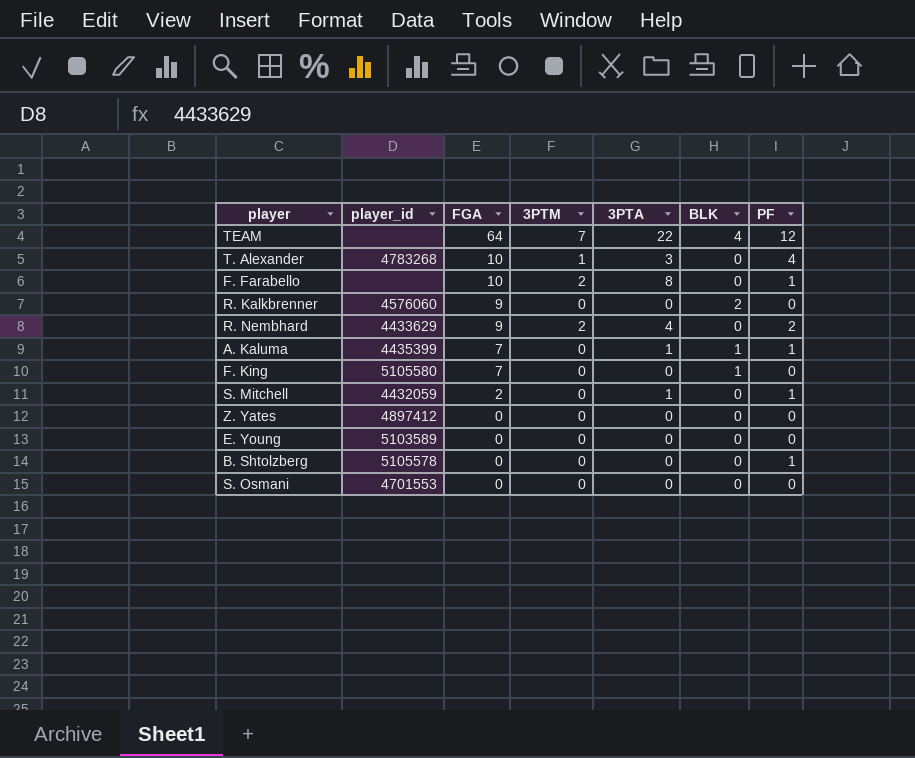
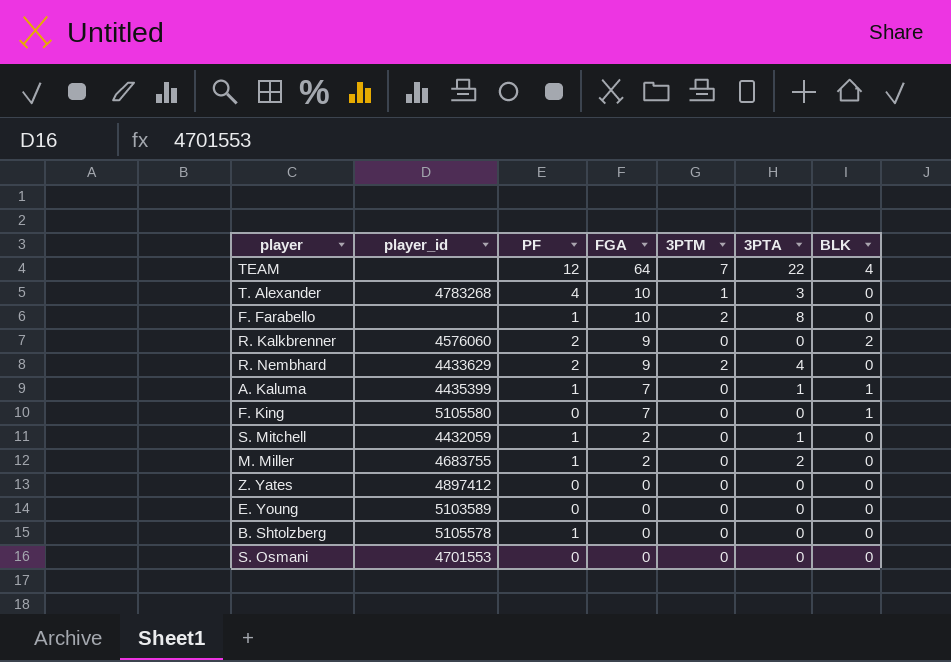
column PF | position: 7 -> 3
R. Kalkbrenner | PF: 0 -> 2
row M. Miller: none -> 4683755 | 1 | 2 | 0 | 2 | 0

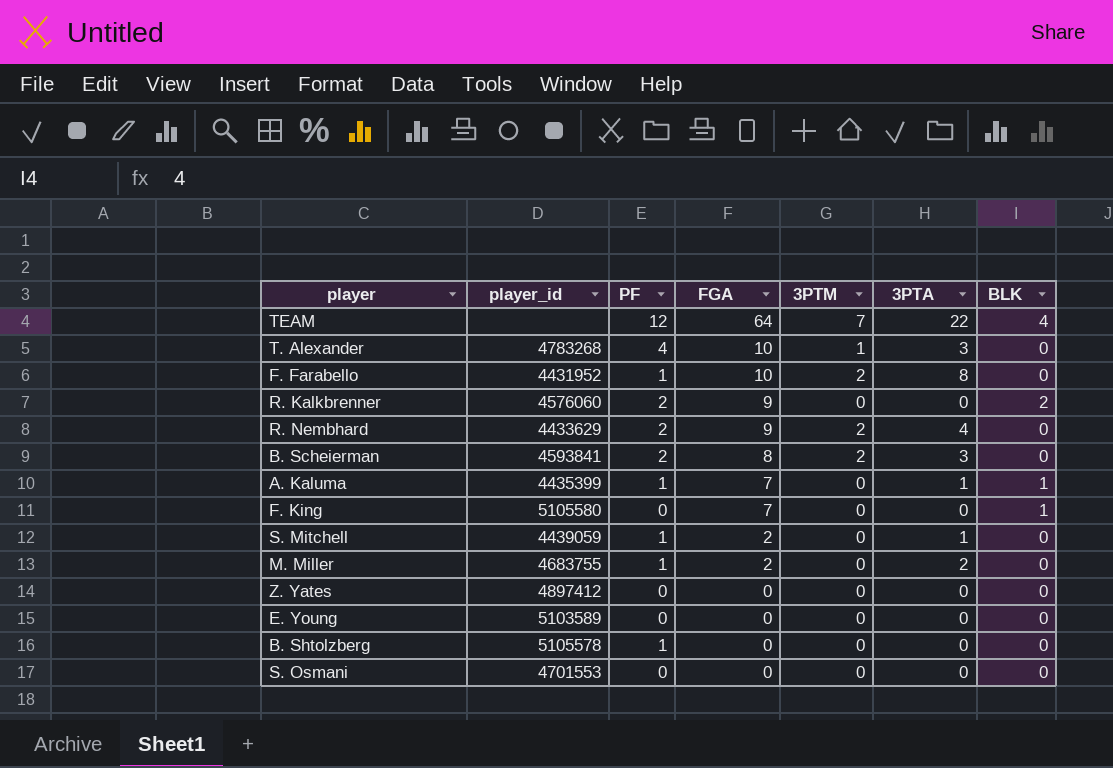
F. Farabello | player_id: none -> 4431952
row B. Scheierman: none -> 4593841 | 2 | 8 | 2 | 3 | 0
S. Mitchell | player_id: 4432059 -> 4439059

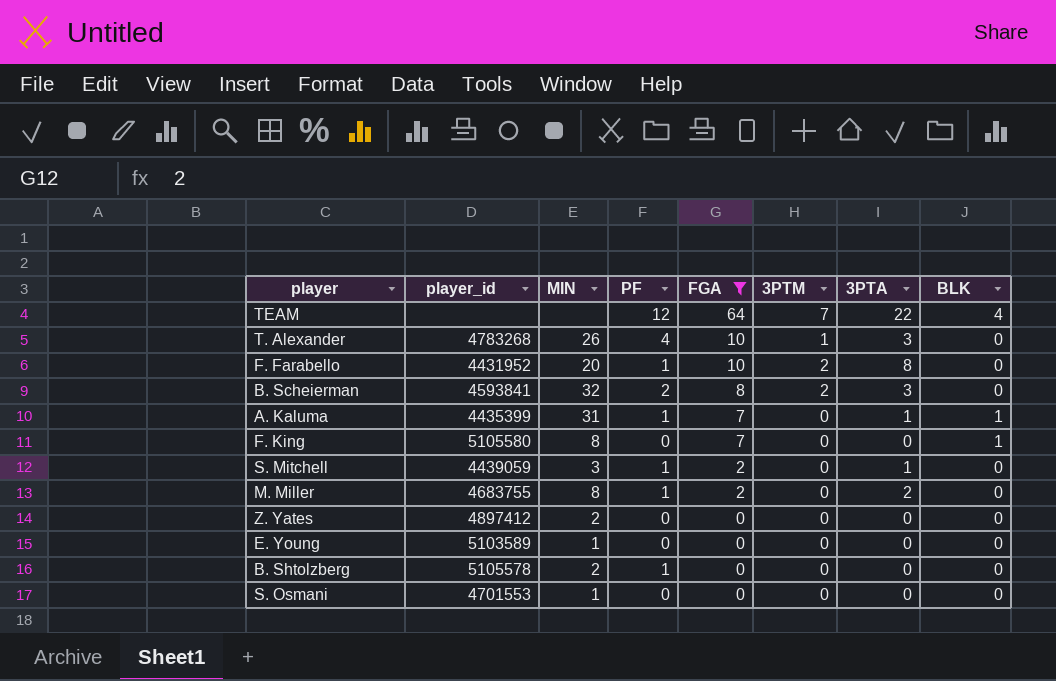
filter: none -> FGA != 9
column MIN | position: none -> 3

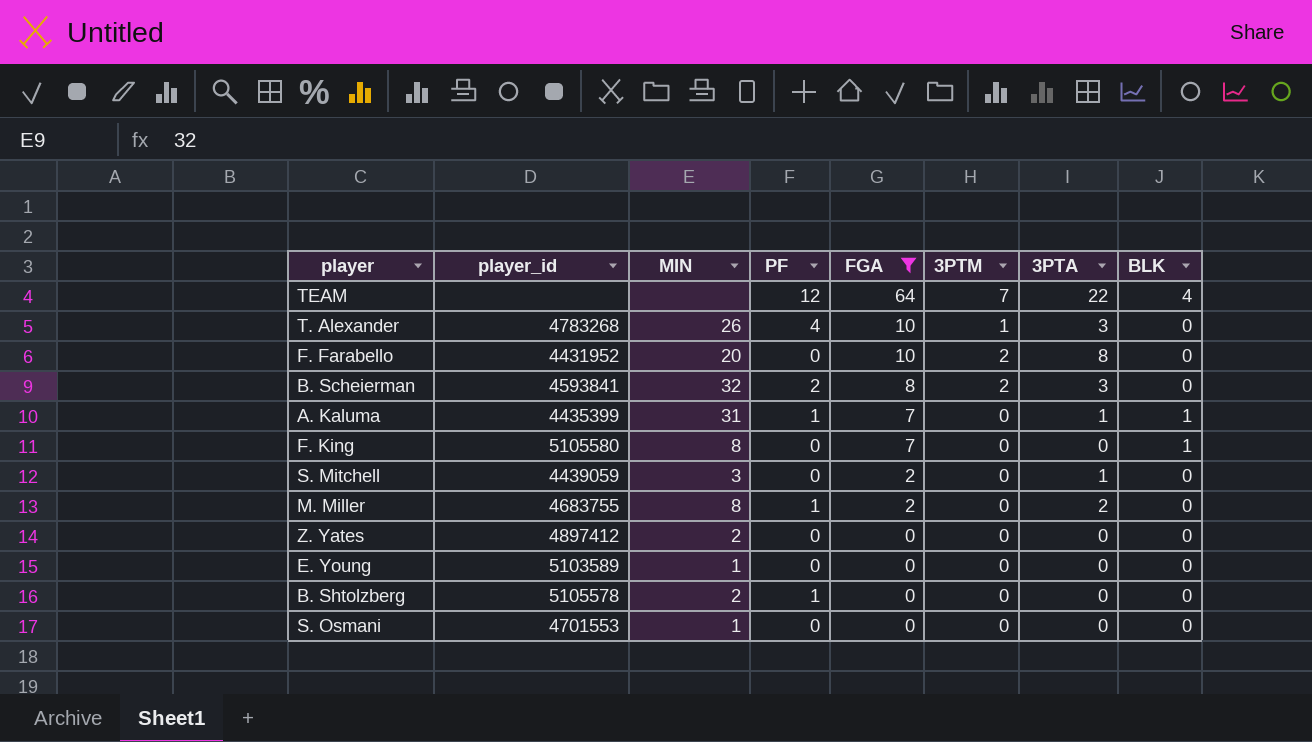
F. Farabello | PF: 1 -> 0
S. Mitchell | PF: 1 -> 0

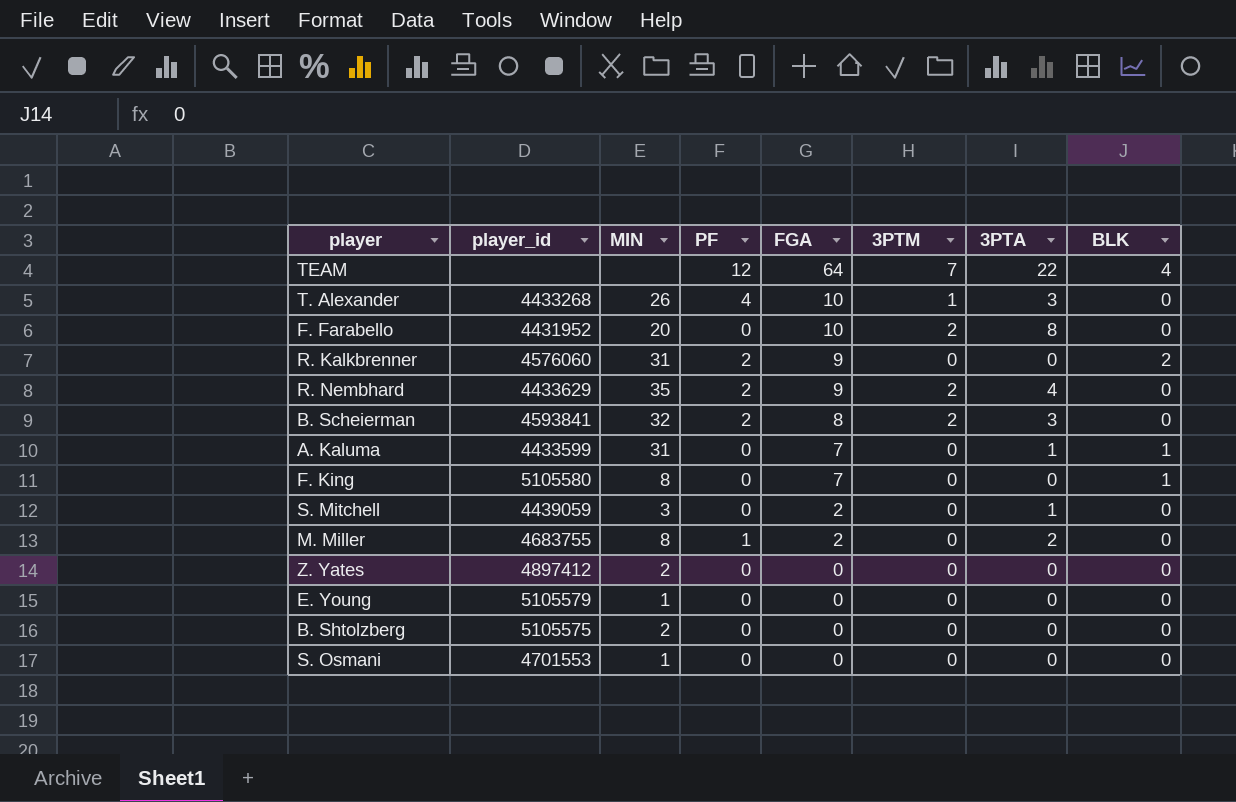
filter: FGA != 9 -> none
T. Alexander | player_id: 4783268 -> 4433268
A. Kaluma | player_id: 4435399 -> 4433599
A. Kaluma | PF: 1 -> 0
E. Young | player_id: 5103589 -> 5105579
B. Shtolzberg | player_id: 5105578 -> 5105575
B. Shtolzberg | PF: 1 -> 0

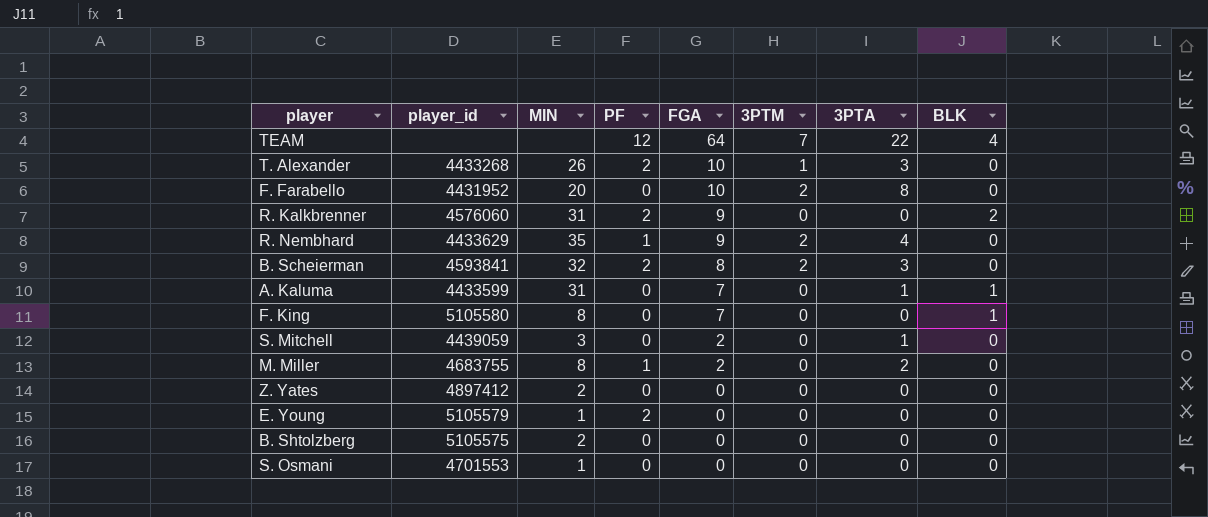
T. Alexander | PF: 4 -> 2
R. Nembhard | PF: 2 -> 1
E. Young | PF: 0 -> 2

